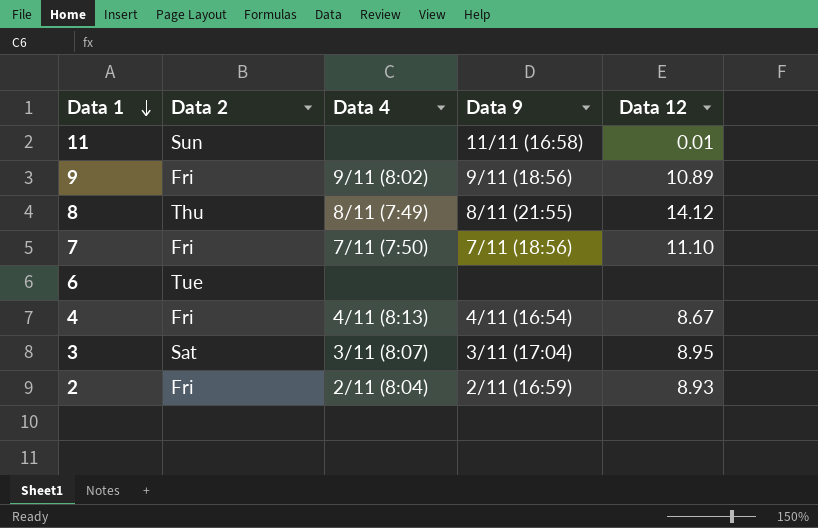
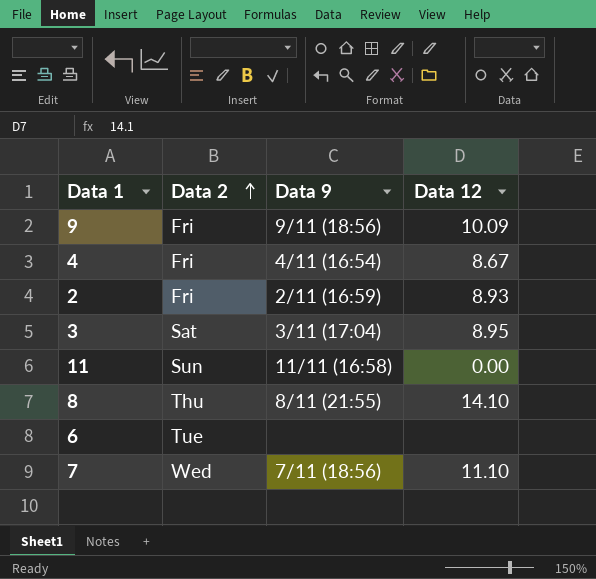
row order: Data 1 descending -> Data 2 ascending
column Data 4 | position: 3 -> none
9 | Data 12: 10.89 -> 10.09
11 | Data 12: 0.01 -> 0.00
8 | Data 12: 14.12 -> 14.10
7 | Data 2: Fri -> Wed

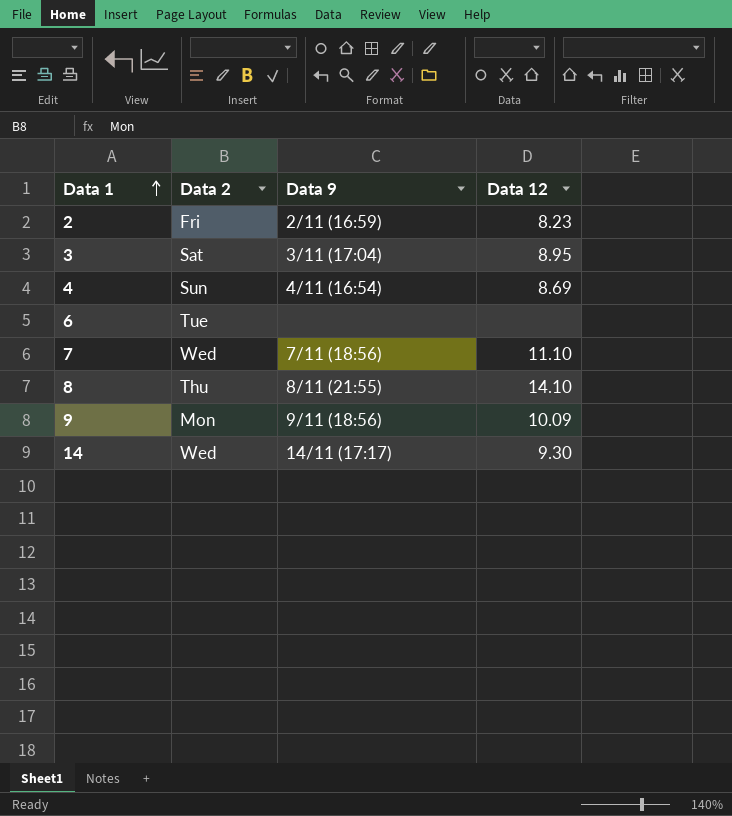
row order: Data 2 ascending -> Data 1 ascending
row 11: Sun | 11/11 (16:58) | 0.00 -> none
2 | Data 12: 8.93 -> 8.23
4 | Data 2: Fri -> Sun
4 | Data 12: 8.67 -> 8.69
9 | Data 2: Fri -> Mon
row 14: none -> Wed | 14/11 (17:17) | 9.30

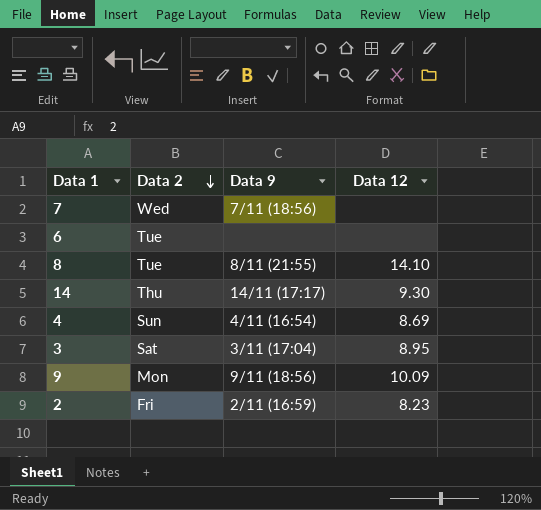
row order: Data 1 ascending -> Data 2 descending
7 | Data 12: 11.10 -> none
8 | Data 2: Thu -> Tue
14 | Data 2: Wed -> Thu

